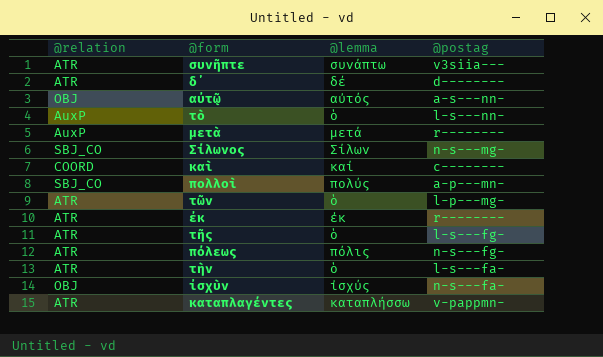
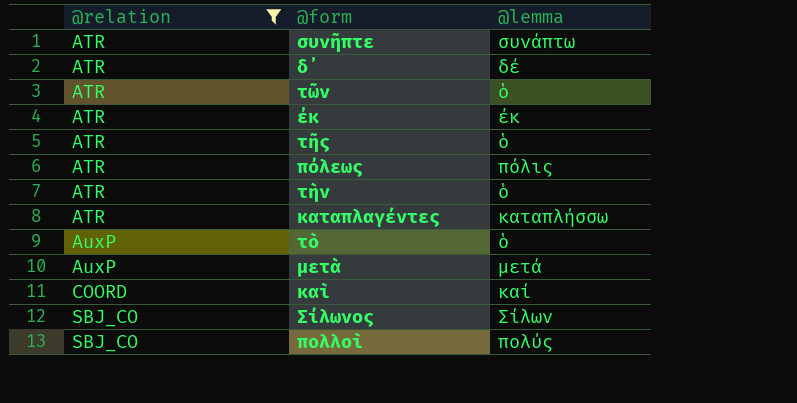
filter: none -> @relation != OBJ
row order: none -> @relation ascending
column @postag | position: 4 -> none

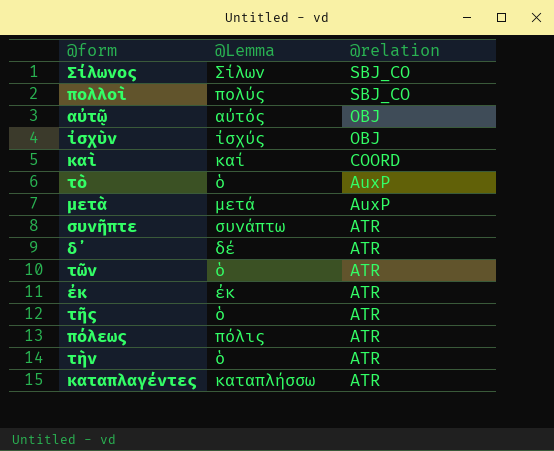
filter: @relation != OBJ -> none
row order: @relation ascending -> @relation descending
column name: @lemma -> @Lemma
column @relation | position: 1 -> 3

